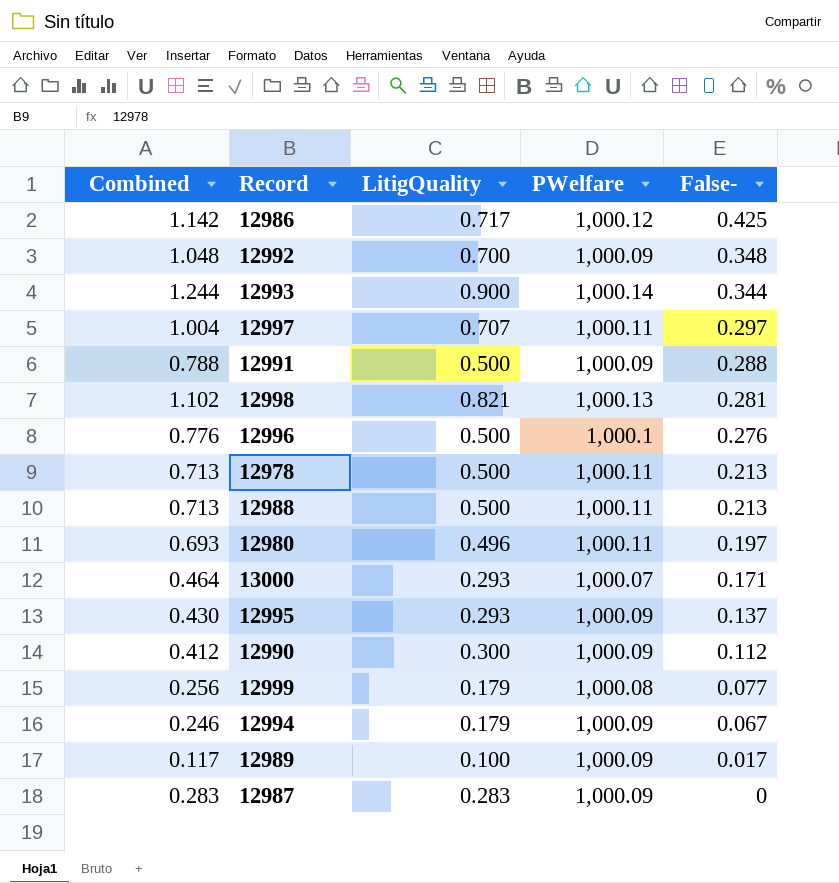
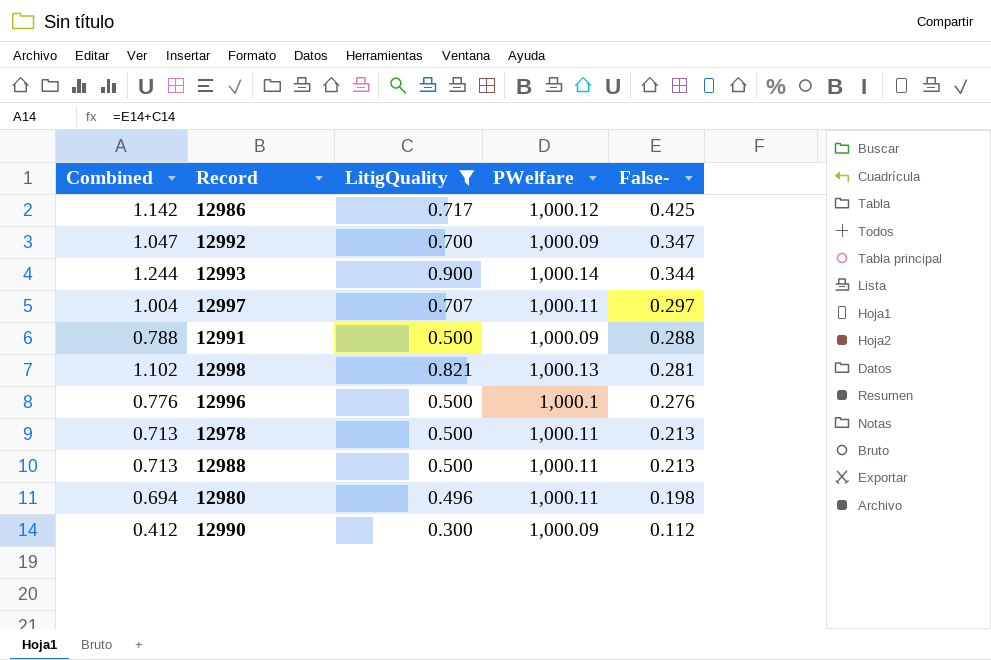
filter: none -> LitigQuality >= 0.300
12992 | Combined: 1.048 -> 1.047
12992 | False-: 0.348 -> 0.347
12980 | Combined: 0.693 -> 0.694
12980 | False-: 0.197 -> 0.198

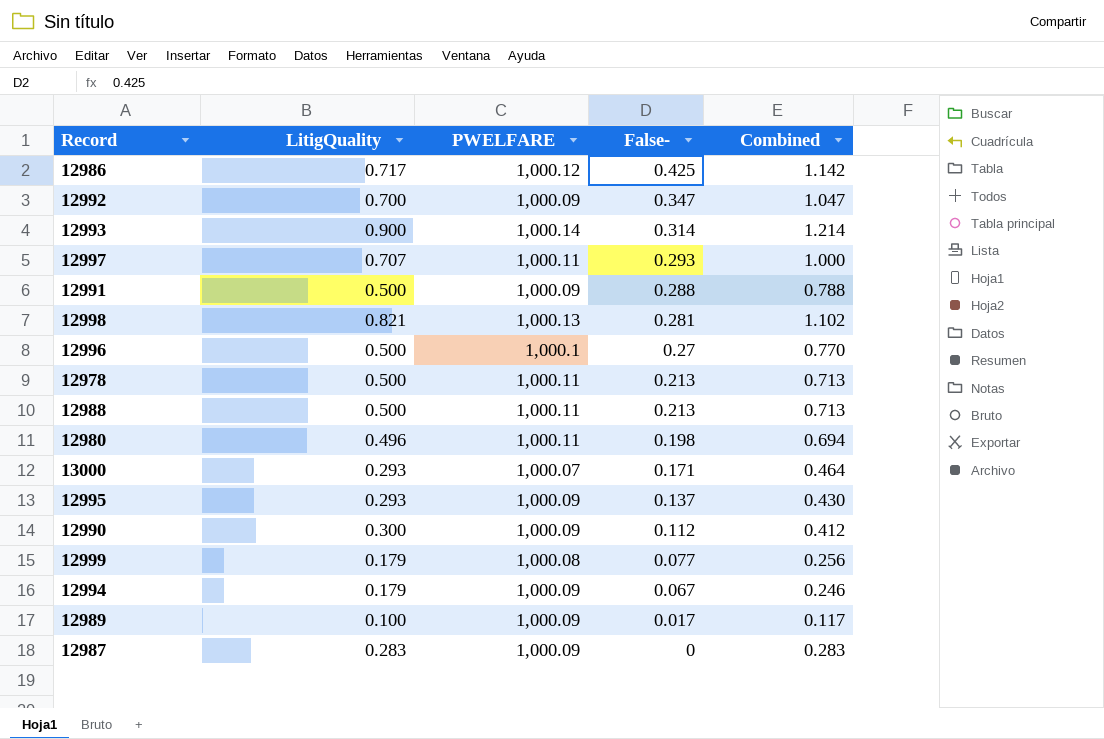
filter: LitigQuality >= 0.300 -> none
column name: PWelfare -> PWELFARE
column Combined | position: 1 -> 5
12993 | False-: 0.344 -> 0.314
12993 | Combined: 1.244 -> 1.214
12997 | False-: 0.297 -> 0.293
12997 | Combined: 1.004 -> 1.000
12996 | False-: 0.276 -> 0.27
12996 | Combined: 0.776 -> 0.770

